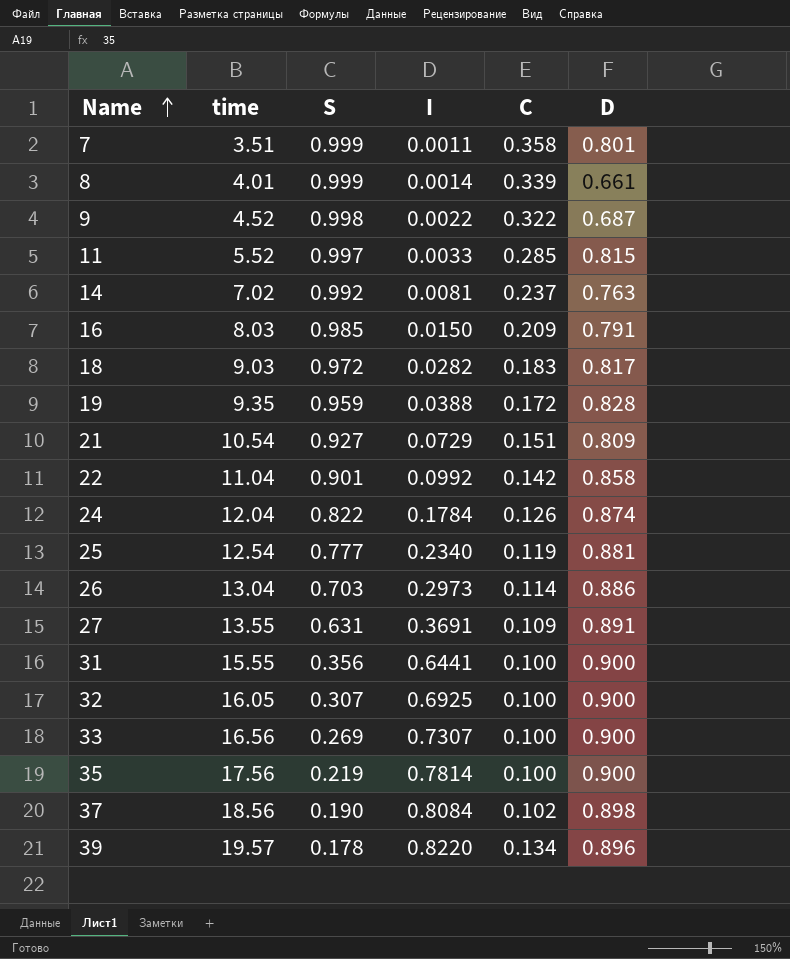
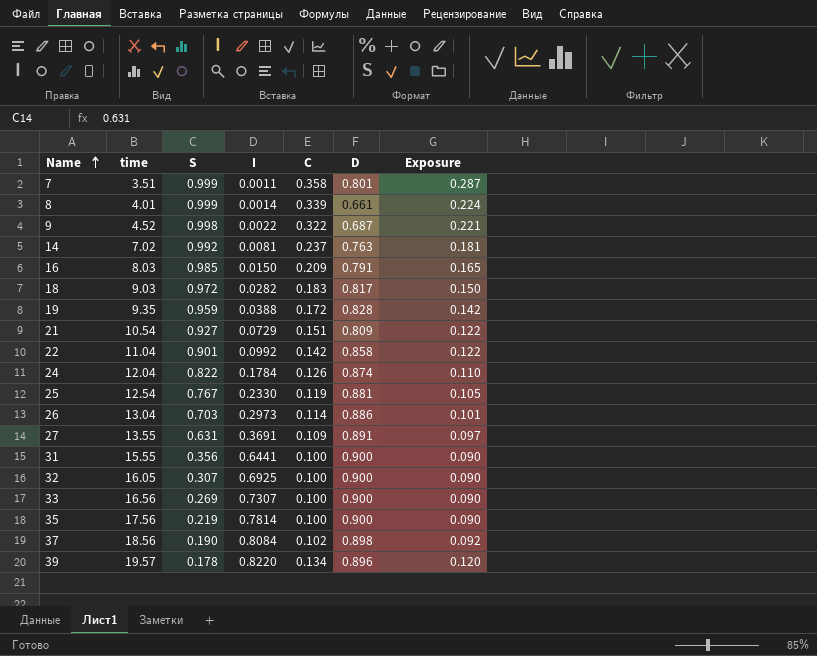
column Exposure | formula: none -> [C] * [D]
row 11: 5.52 | 0.997 | 0.0033 | 0.285 | 0.815 -> none
25 | S: 0.777 -> 0.767
25 | I: 0.2340 -> 0.2330

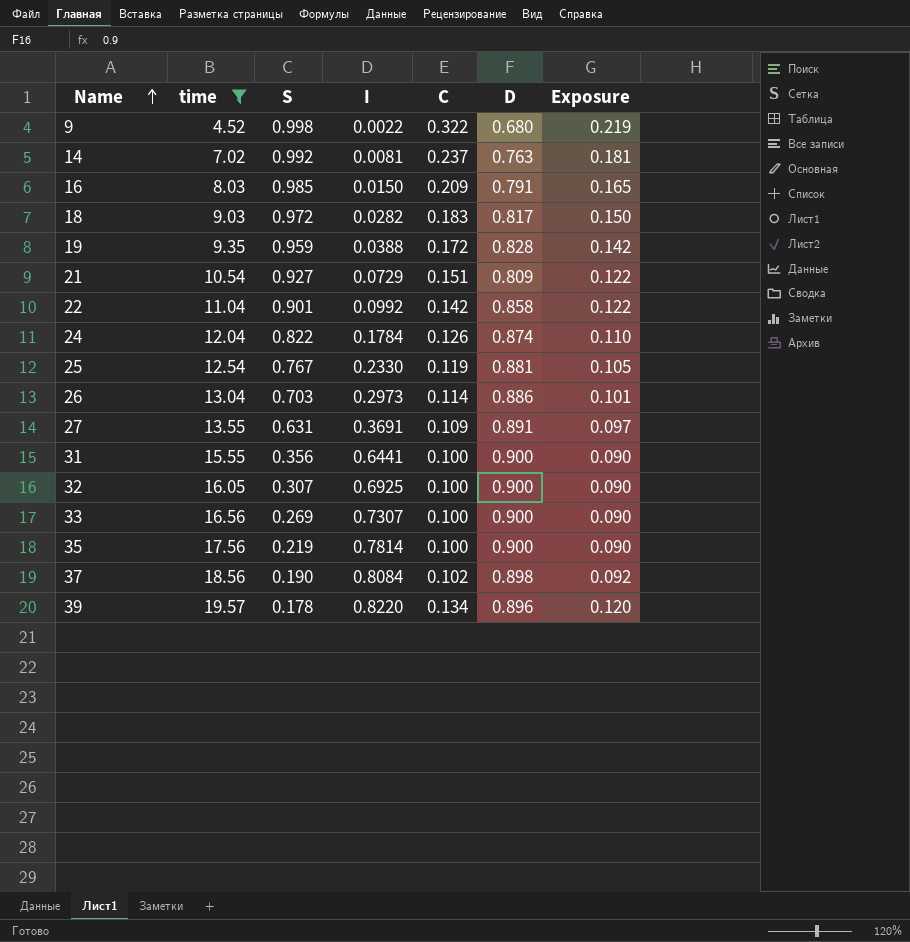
filter: none -> time >= 4.52
9 | D: 0.687 -> 0.680
9 | Exposure: 0.221 -> 0.219

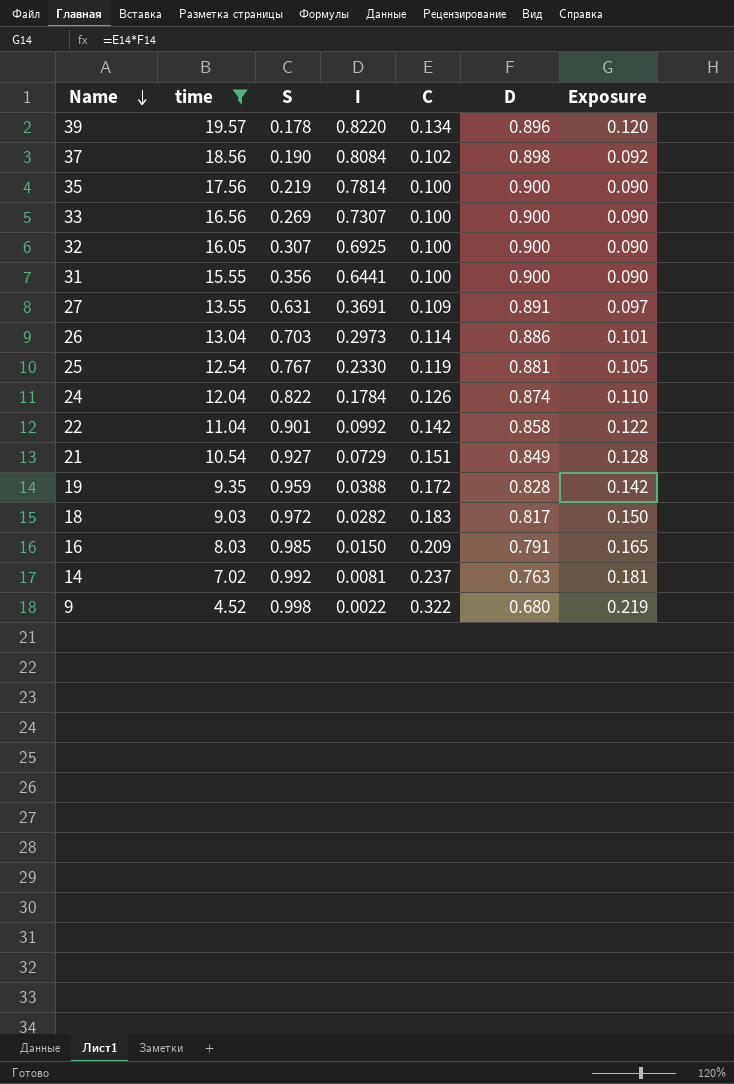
row order: Name ascending -> Name descending
21 | D: 0.809 -> 0.849
21 | Exposure: 0.122 -> 0.128

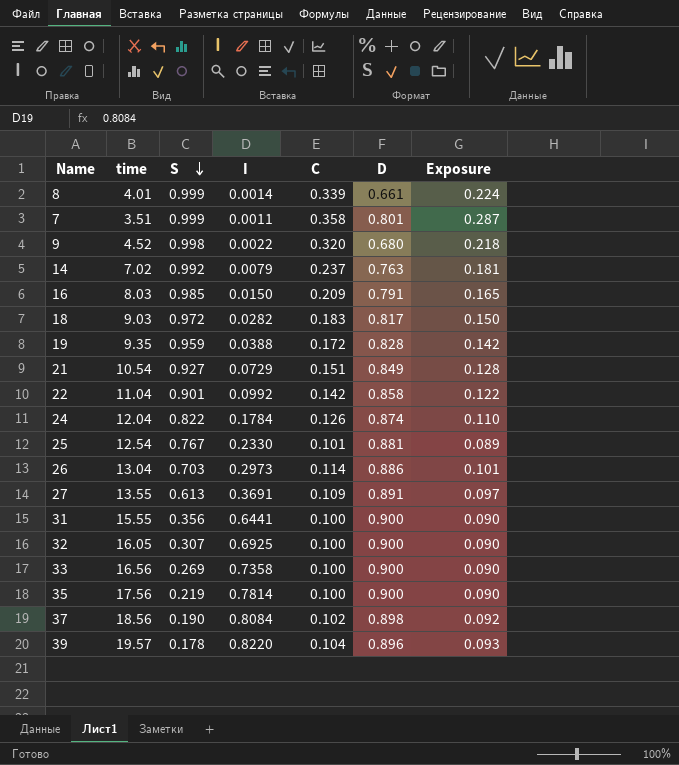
filter: time >= 4.52 -> none
row order: Name descending -> S descending
9 | C: 0.322 -> 0.320
9 | Exposure: 0.219 -> 0.218
14 | I: 0.0081 -> 0.0079
25 | C: 0.119 -> 0.101
25 | Exposure: 0.105 -> 0.089
27 | S: 0.631 -> 0.613
33 | I: 0.7307 -> 0.7358
39 | C: 0.134 -> 0.104
39 | Exposure: 0.120 -> 0.093

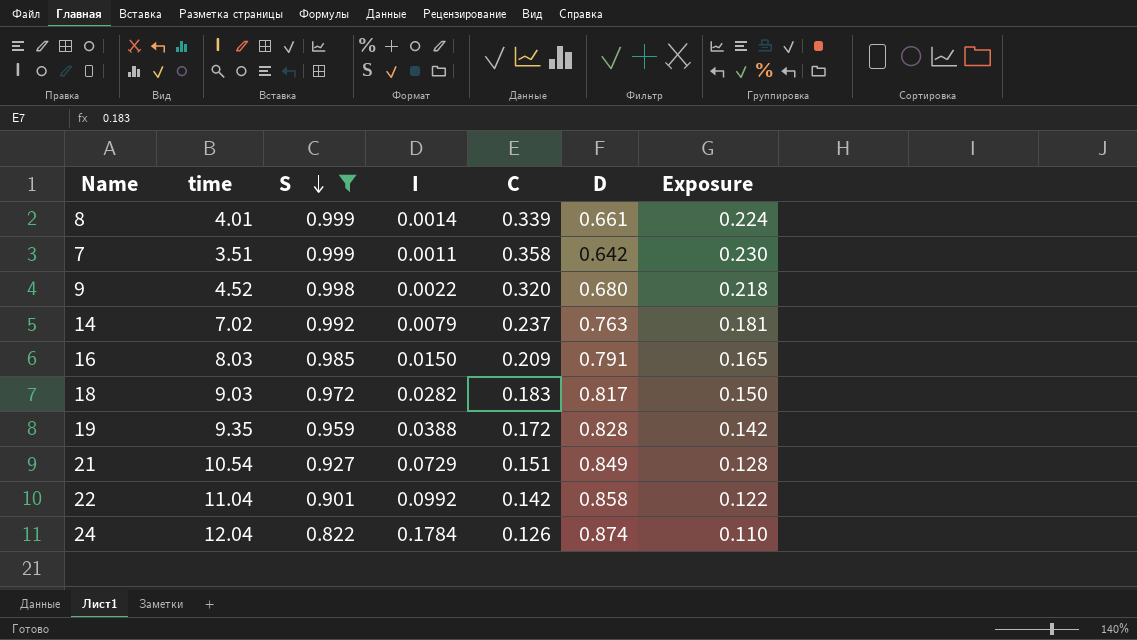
filter: none -> S >= 0.822
7 | D: 0.801 -> 0.642
7 | Exposure: 0.287 -> 0.230

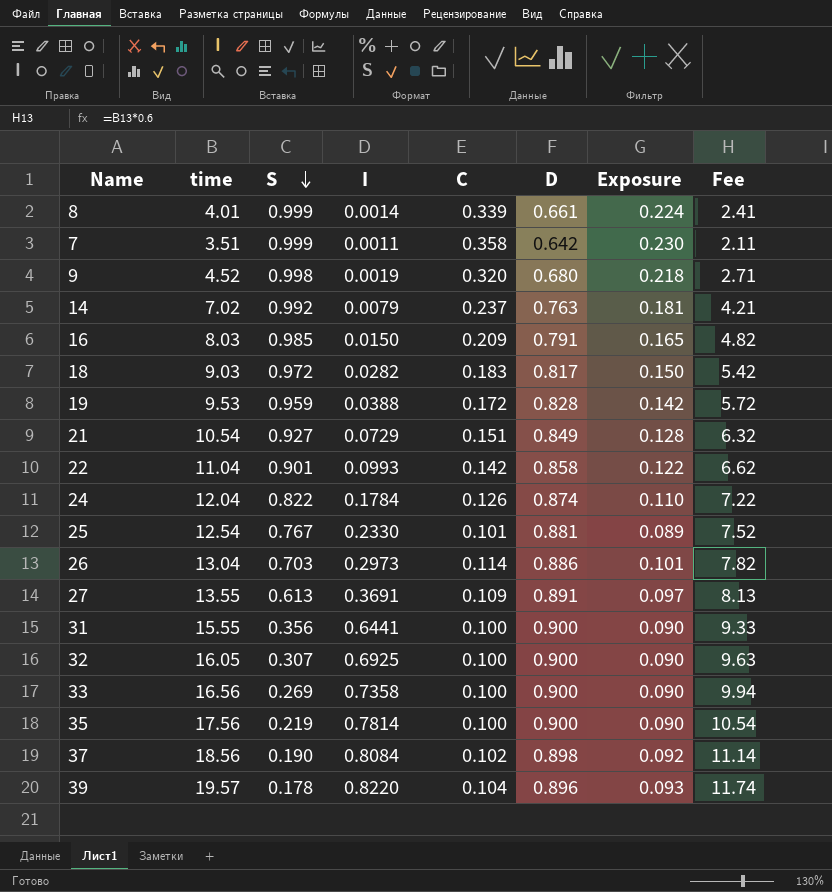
filter: S >= 0.822 -> none
column Fee | formula: none -> [time] * 0.6
9 | I: 0.0022 -> 0.0019
19 | time: 9.35 -> 9.53
22 | I: 0.0992 -> 0.0993

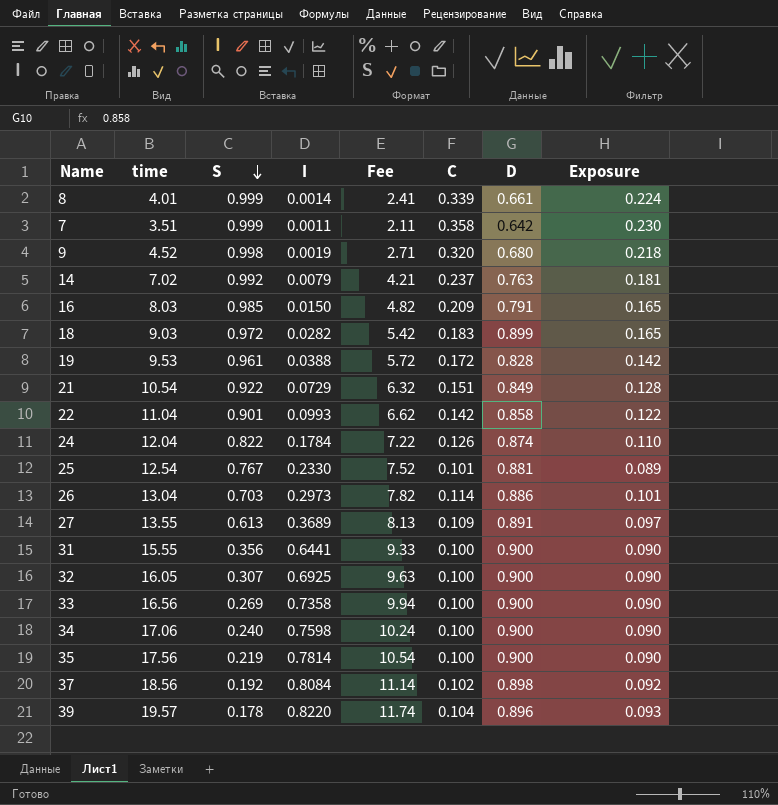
column Fee | position: 8 -> 5
18 | D: 0.817 -> 0.899
18 | Exposure: 0.150 -> 0.165
19 | S: 0.959 -> 0.961
21 | S: 0.927 -> 0.922
27 | I: 0.3691 -> 0.3689
row 34: none -> 17.06 | 0.240 | 0.7598 | 10.24 | 0.100 | 0.900 | 0.090
37 | S: 0.190 -> 0.192

